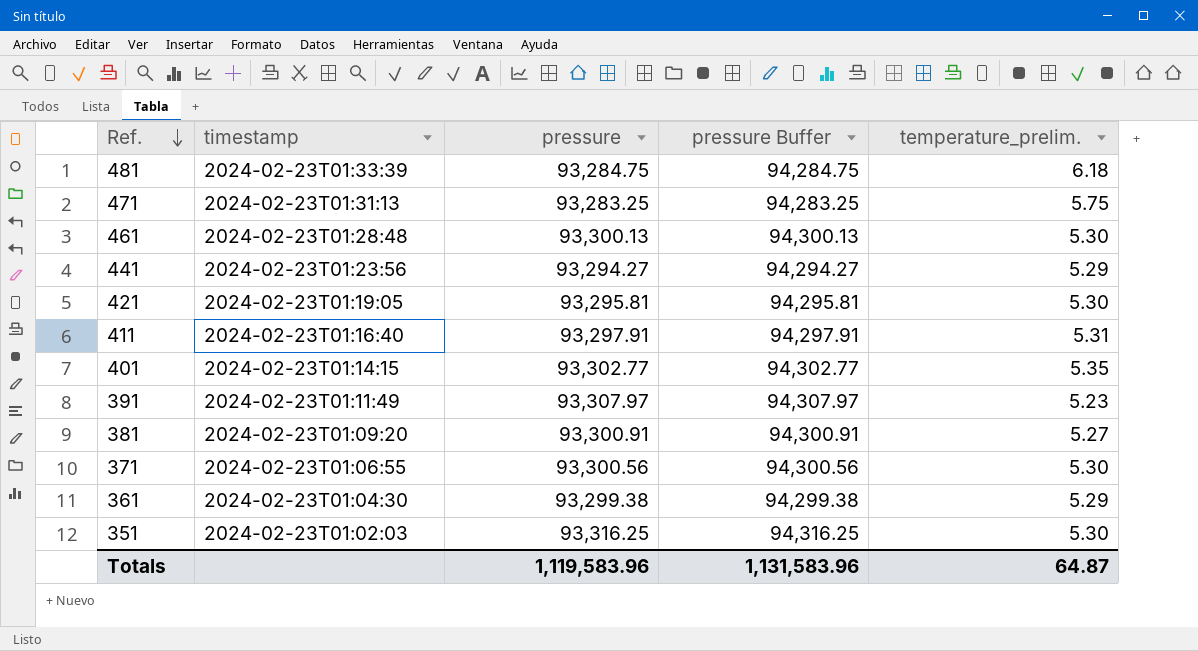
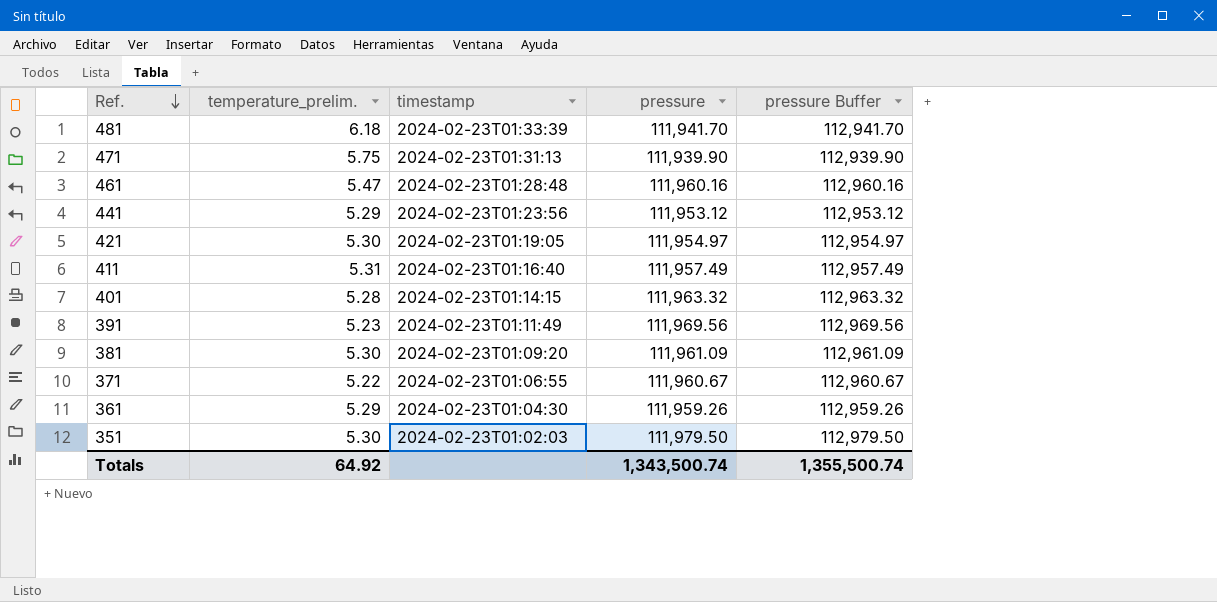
column temperature_prelim. | position: 5 -> 2
481 | pressure: 93,284.75 -> 111,941.70
481 | pressure Buffer: 94,284.75 -> 112,941.70
471 | pressure: 93,283.25 -> 111,939.90
471 | pressure Buffer: 94,283.25 -> 112,939.90
461 | temperature_prelim.: 5.30 -> 5.47
461 | pressure: 93,300.13 -> 111,960.16
461 | pressure Buffer: 94,300.13 -> 112,960.16
441 | pressure: 93,294.27 -> 111,953.12
441 | pressure Buffer: 94,294.27 -> 112,953.12
421 | pressure: 93,295.81 -> 111,954.97
421 | pressure Buffer: 94,295.81 -> 112,954.97
411 | pressure: 93,297.91 -> 111,957.49
411 | pressure Buffer: 94,297.91 -> 112,957.49
401 | temperature_prelim.: 5.35 -> 5.28
401 | pressure: 93,302.77 -> 111,963.32
401 | pressure Buffer: 94,302.77 -> 112,963.32
391 | pressure: 93,307.97 -> 111,969.56
391 | pressure Buffer: 94,307.97 -> 112,969.56
381 | temperature_prelim.: 5.27 -> 5.30
381 | pressure: 93,300.91 -> 111,961.09
381 | pressure Buffer: 94,300.91 -> 112,961.09
371 | temperature_prelim.: 5.30 -> 5.22
371 | pressure: 93,300.56 -> 111,960.67
371 | pressure Buffer: 94,300.56 -> 112,960.67
361 | pressure: 93,299.38 -> 111,959.26
361 | pressure Buffer: 94,299.38 -> 112,959.26
351 | pressure: 93,316.25 -> 111,979.50
351 | pressure Buffer: 94,316.25 -> 112,979.50
Totals | temperature_prelim.: 64.87 -> 64.92
Totals | pressure: 1,119,583.96 -> 1,343,500.74
Totals | pressure Buffer: 1,131,583.96 -> 1,355,500.74

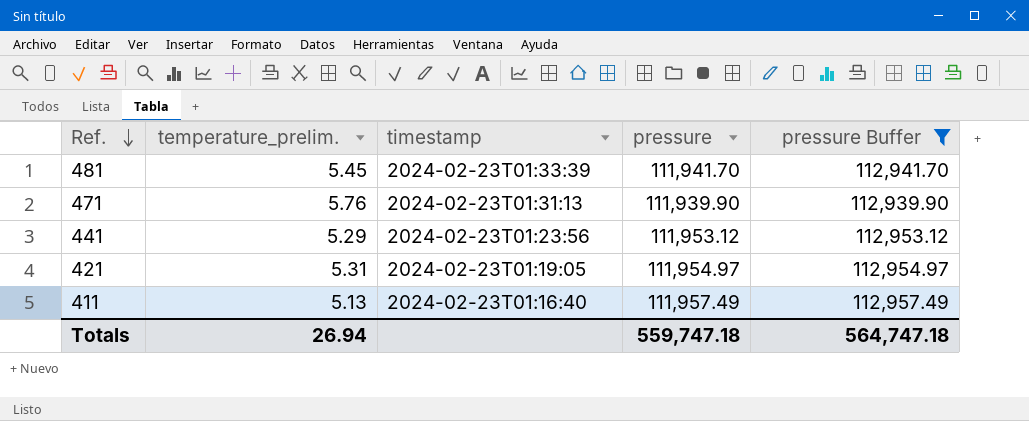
filter: none -> pressure Buffer <= 112,957.49
481 | temperature_prelim.: 6.18 -> 5.45
471 | temperature_prelim.: 5.75 -> 5.76
421 | temperature_prelim.: 5.30 -> 5.31
411 | temperature_prelim.: 5.31 -> 5.13
Totals | temperature_prelim.: 64.92 -> 26.94
Totals | pressure: 1,343,500.74 -> 559,747.18
Totals | pressure Buffer: 1,355,500.74 -> 564,747.18

